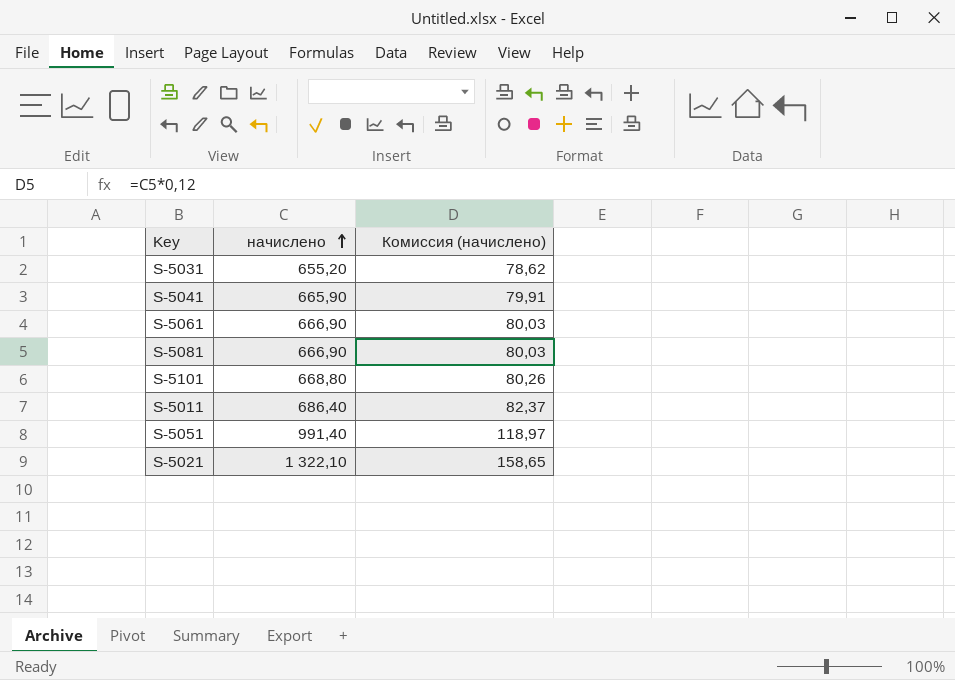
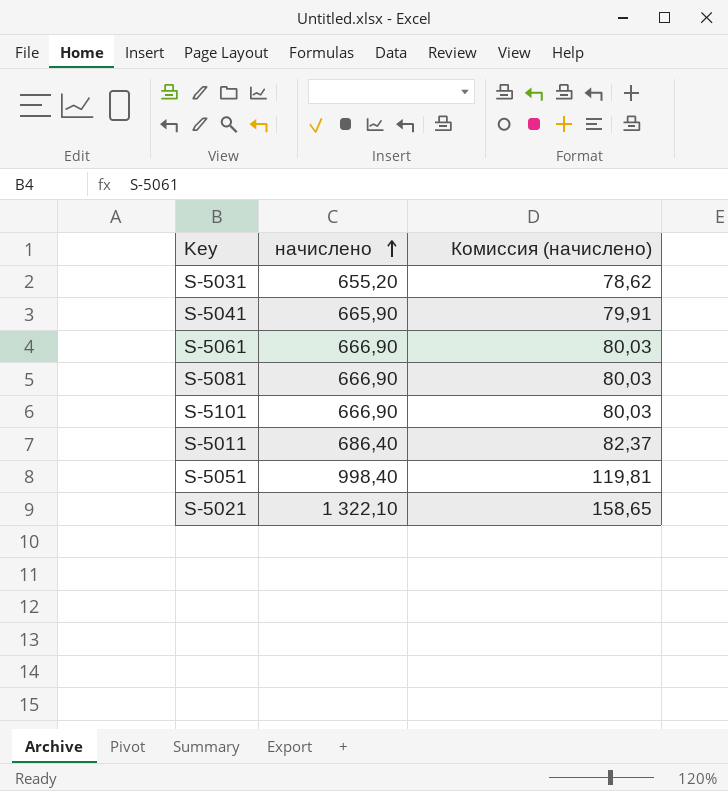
S-5101 | начислено: 668,80 -> 666,90
S-5101 | Комиссия (начислено): 80,26 -> 80,03
S-5051 | начислено: 991,40 -> 998,40
S-5051 | Комиссия (начислено): 118,97 -> 119,81

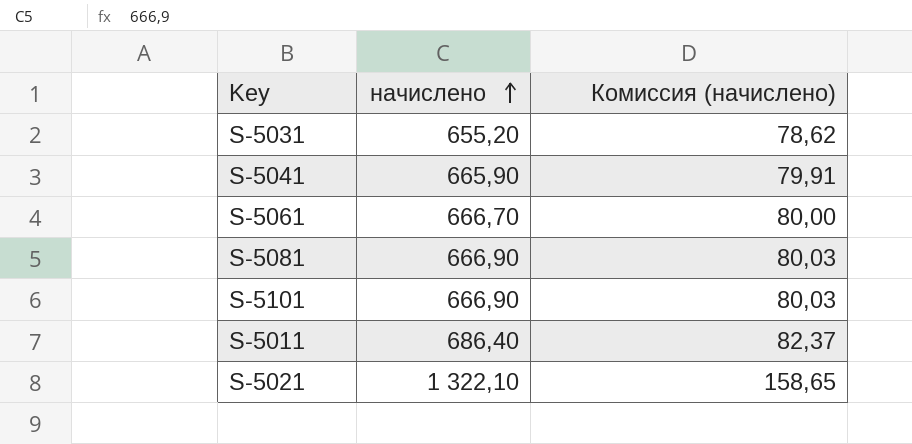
row S-5051: 998,40 | 119,81 -> none
S-5061 | начислено: 666,90 -> 666,70
S-5061 | Комиссия (начислено): 80,03 -> 80,00

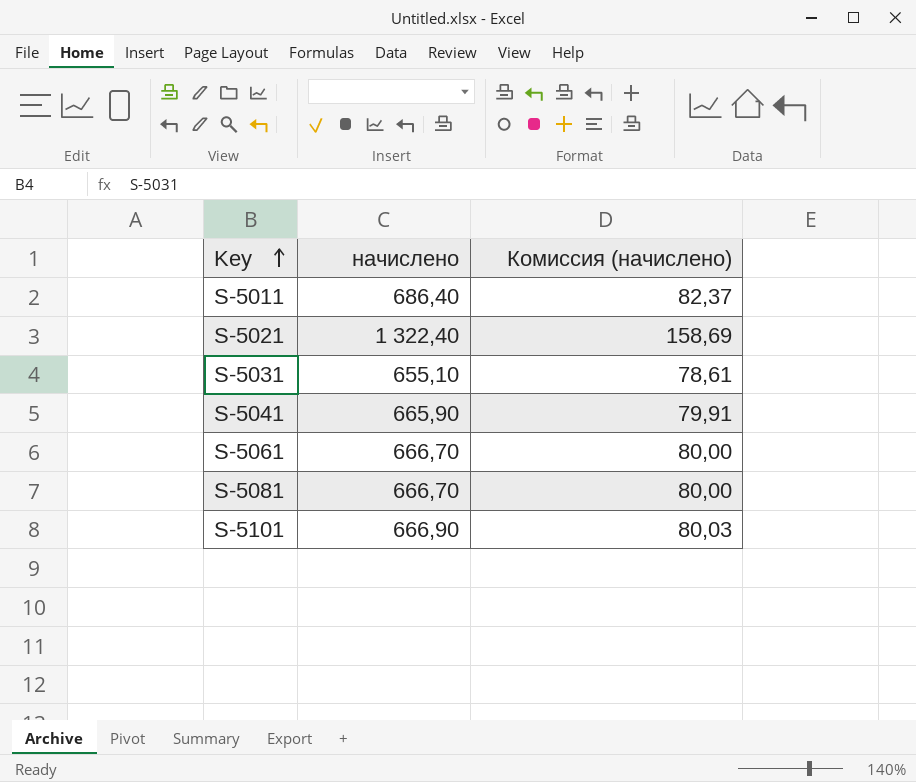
row order: начислено ascending -> Key ascending
S-5021 | начислено: 1 322,10 -> 1 322,40
S-5021 | Комиссия (начислено): 158,65 -> 158,69
S-5031 | начислено: 655,20 -> 655,10
S-5031 | Комиссия (начислено): 78,62 -> 78,61
S-5081 | начислено: 666,90 -> 666,70
S-5081 | Комиссия (начислено): 80,03 -> 80,00

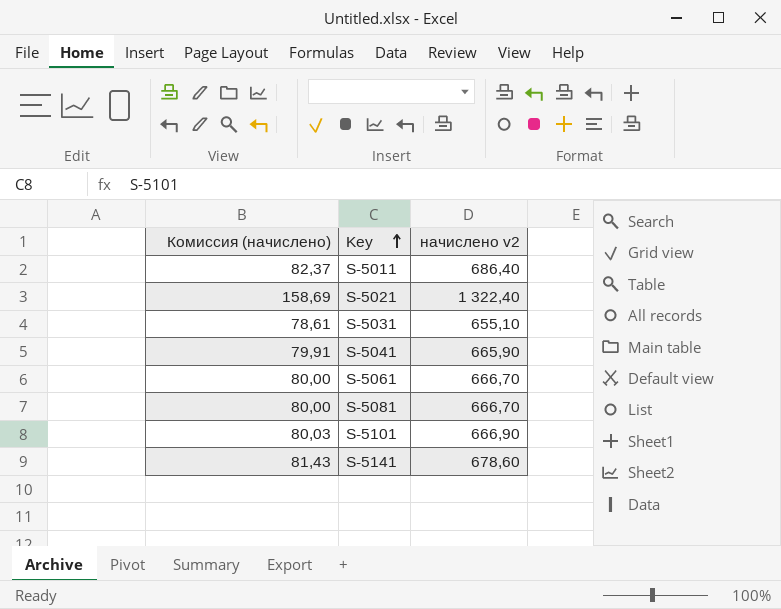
column Комиссия (начислено) | position: 3 -> 1
column name: начислено -> начислено v2
row S-5141: none -> 81,43 | 678,60

